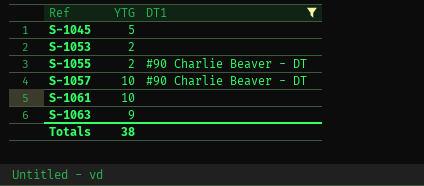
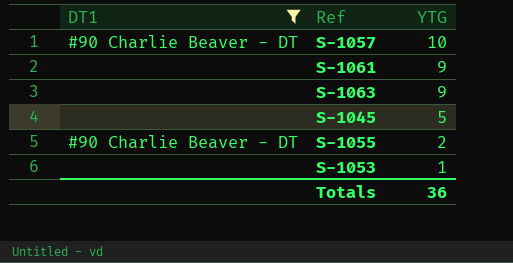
row order: Ref ascending -> YTG descending
column DT1 | position: 3 -> 1
S-1061 | YTG: 10 -> 9
S-1053 | YTG: 2 -> 1
Totals | YTG: 38 -> 36

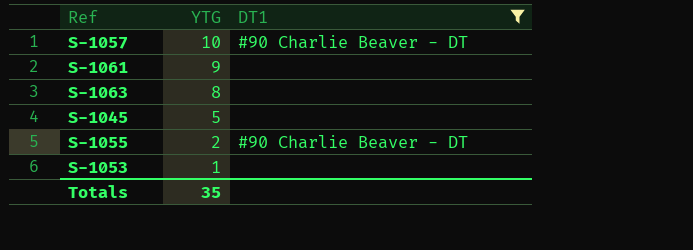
column DT1 | position: 1 -> 3
S-1063 | YTG: 9 -> 8
Totals | YTG: 36 -> 35

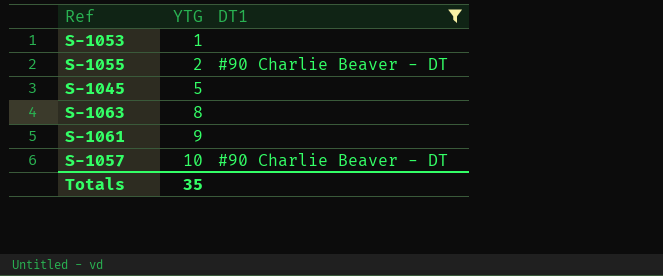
row order: YTG descending -> YTG ascending

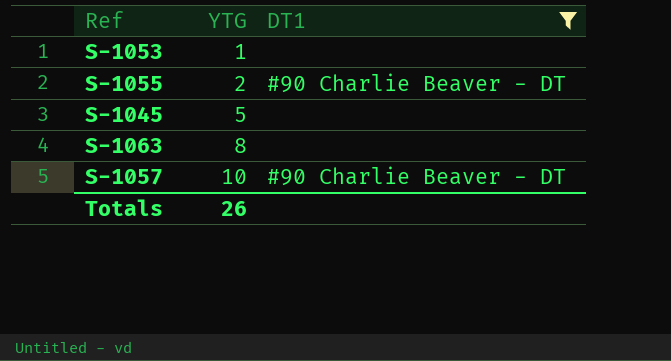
row S-1061: 9 | none -> none
Totals | YTG: 35 -> 26

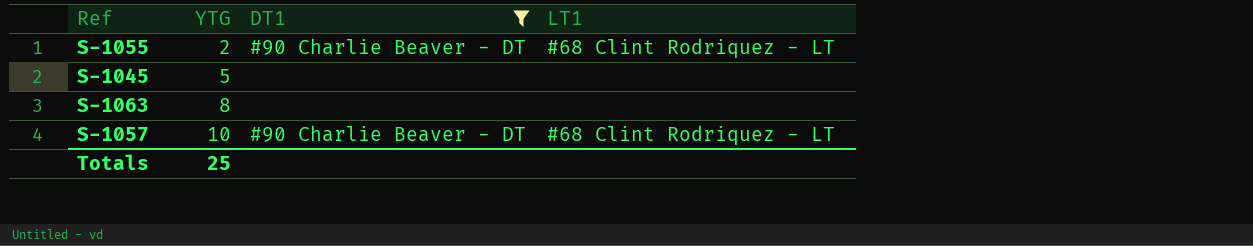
column LT1 | position: none -> 4
row S-1053: 1 | none -> none
Totals | YTG: 26 -> 25

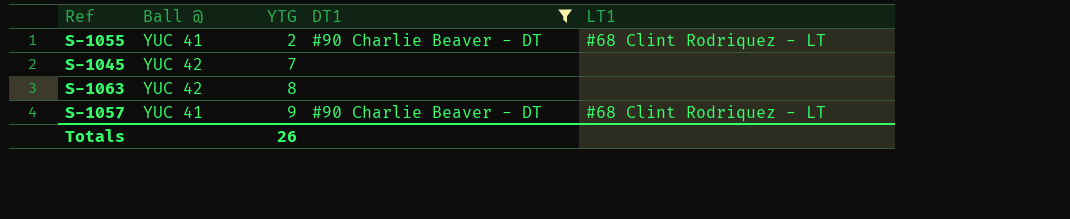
column Ball @ | position: none -> 2
S-1045 | YTG: 5 -> 7
S-1057 | YTG: 10 -> 9
Totals | YTG: 25 -> 26

